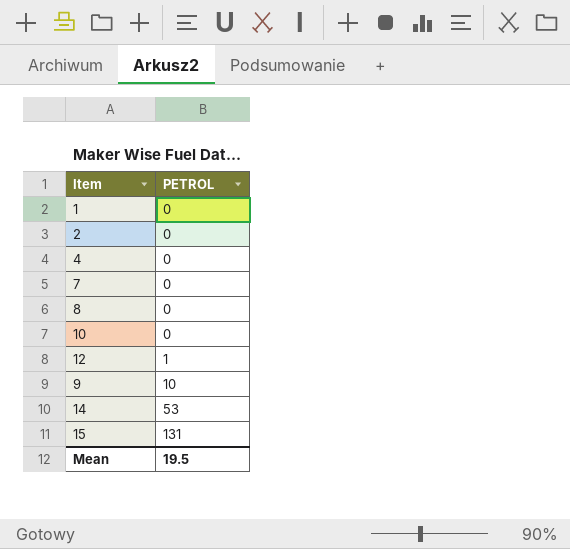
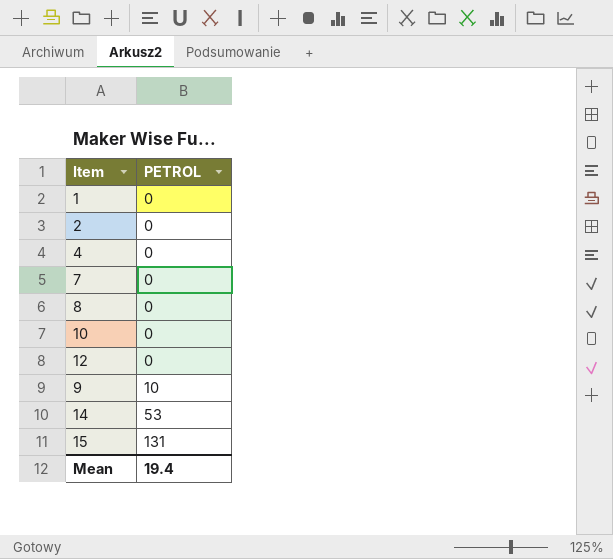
12 | PETROL: 1 -> 0
Mean | PETROL: 19.5 -> 19.4

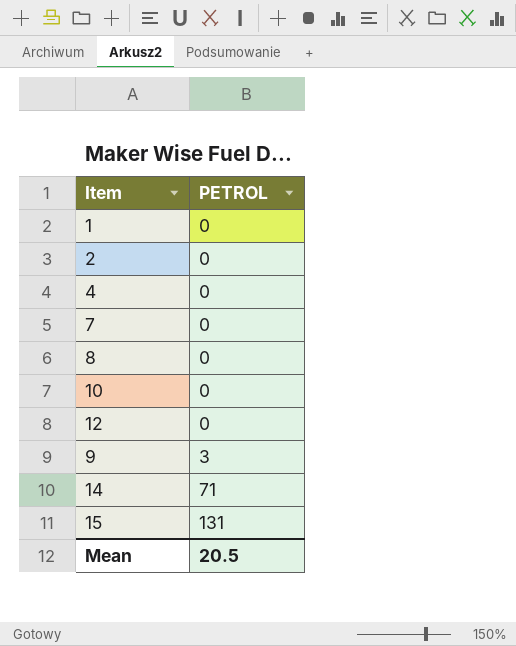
9 | PETROL: 10 -> 3
14 | PETROL: 53 -> 71
Mean | PETROL: 19.4 -> 20.5

